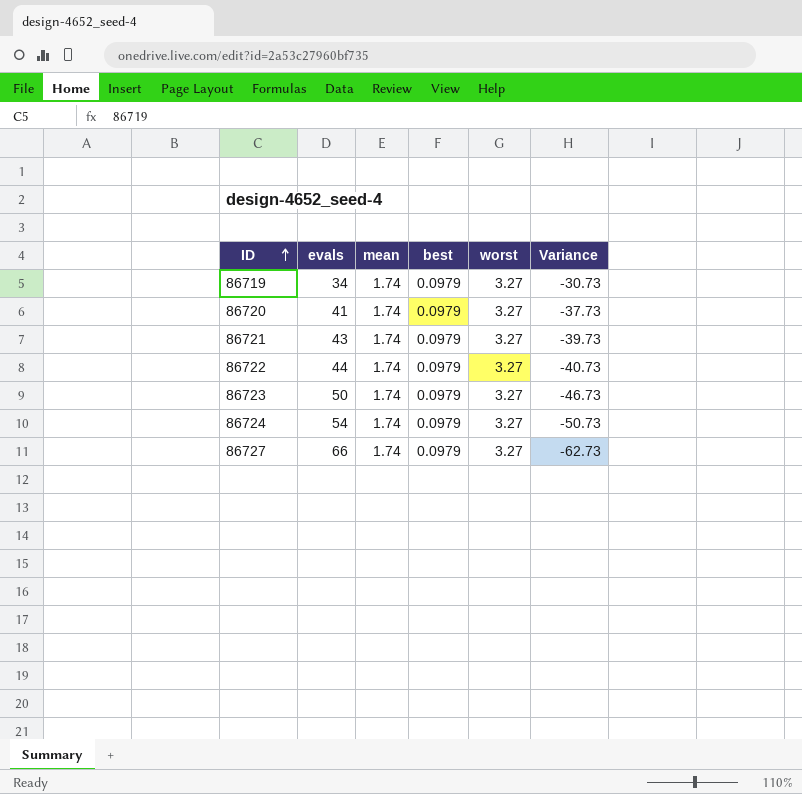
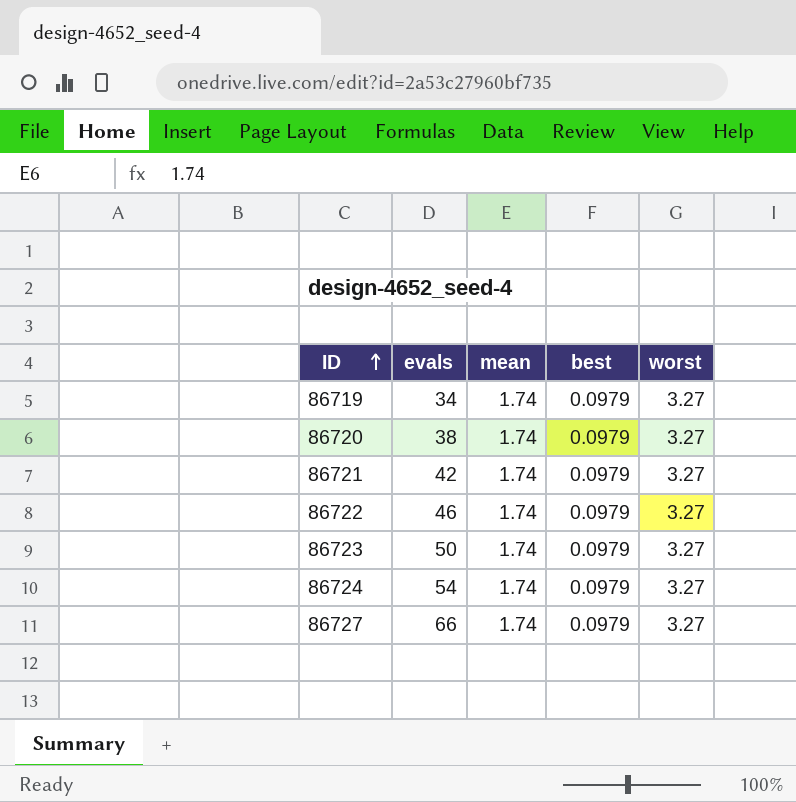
column Variance | formula: [worst] - [evals] -> none
86720 | evals: 41 -> 38
86721 | evals: 43 -> 42
86722 | evals: 44 -> 46

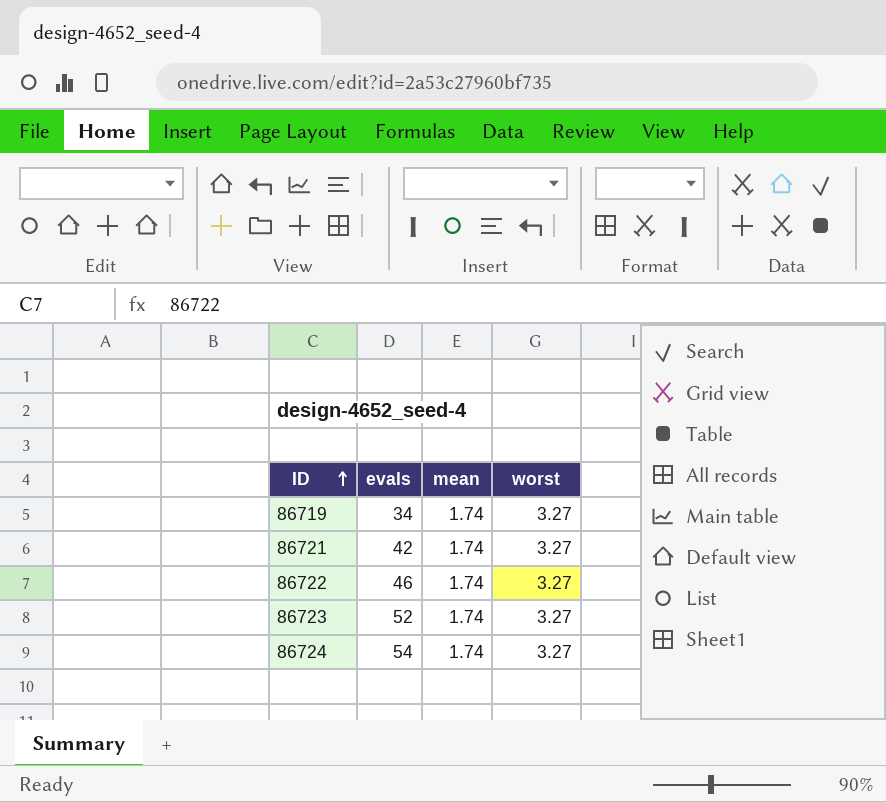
column best | position: 4 -> none
row 86720: 38 | 1.74 | 0.0979 | 3.27 -> none
row 86727: 66 | 1.74 | 0.0979 | 3.27 -> none
86723 | evals: 50 -> 52

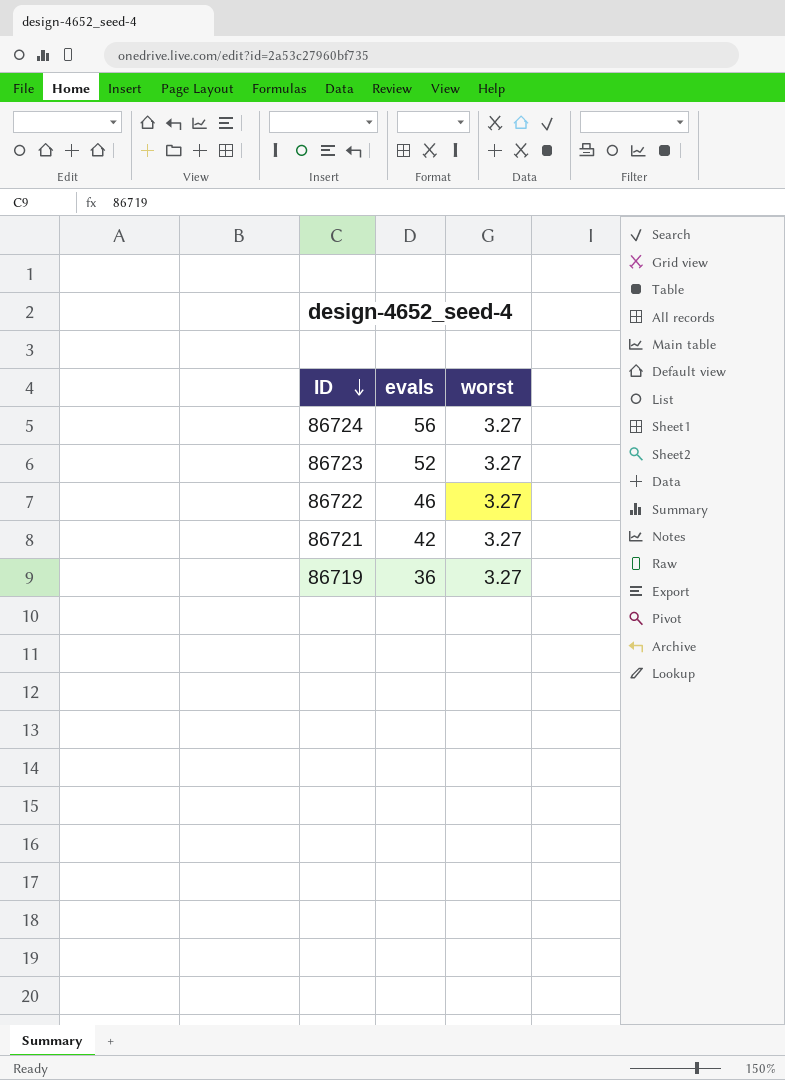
row order: ID ascending -> ID descending
column mean | position: 3 -> none
86724 | evals: 54 -> 56
86719 | evals: 34 -> 36

